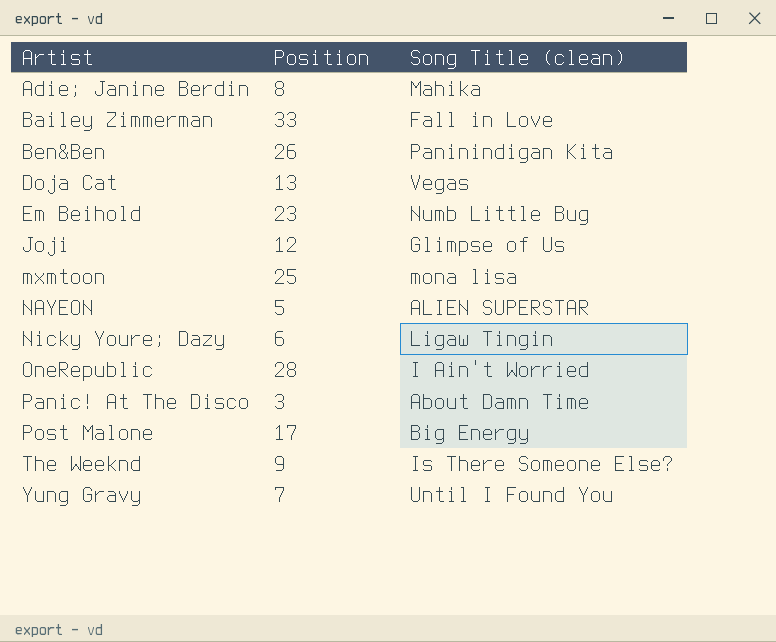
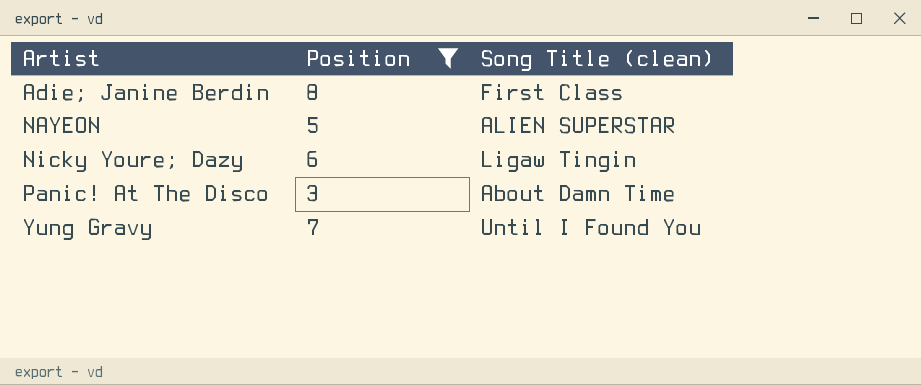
filter: none -> Position <= 8
Adie; Janine Berdin | Song Title (clean): Mahika -> First Class

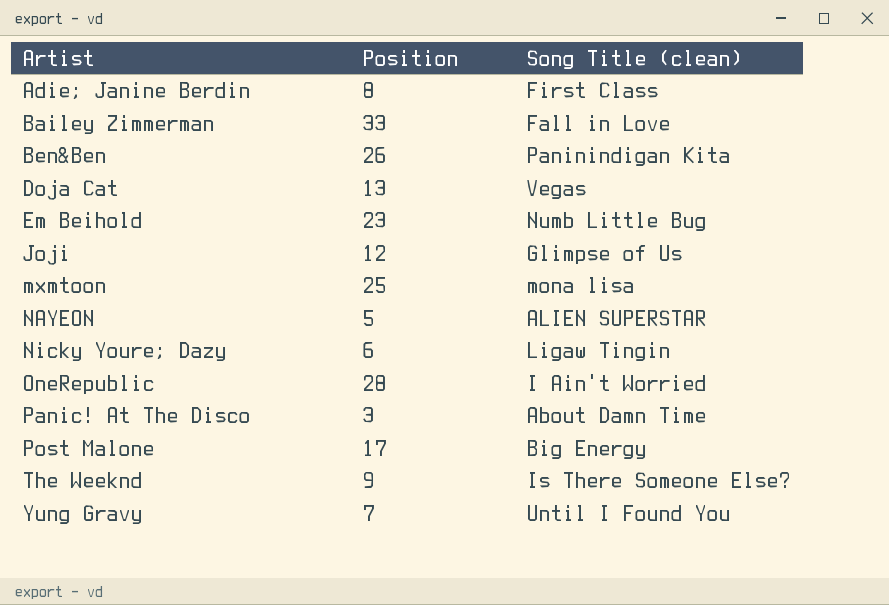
filter: Position <= 8 -> none

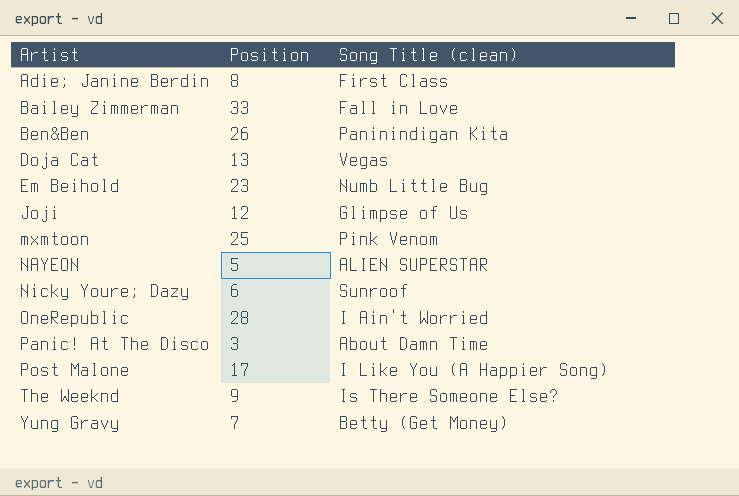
mxmtoon | Song Title (clean): mona lisa -> Pink Venom
Nicky Youre; Dazy | Song Title (clean): Ligaw Tingin -> Sunroof
Post Malone | Song Title (clean): Big Energy -> I Like You (A Happier Song)
Yung Gravy | Song Title (clean): Until I Found You -> Betty (Get Money)

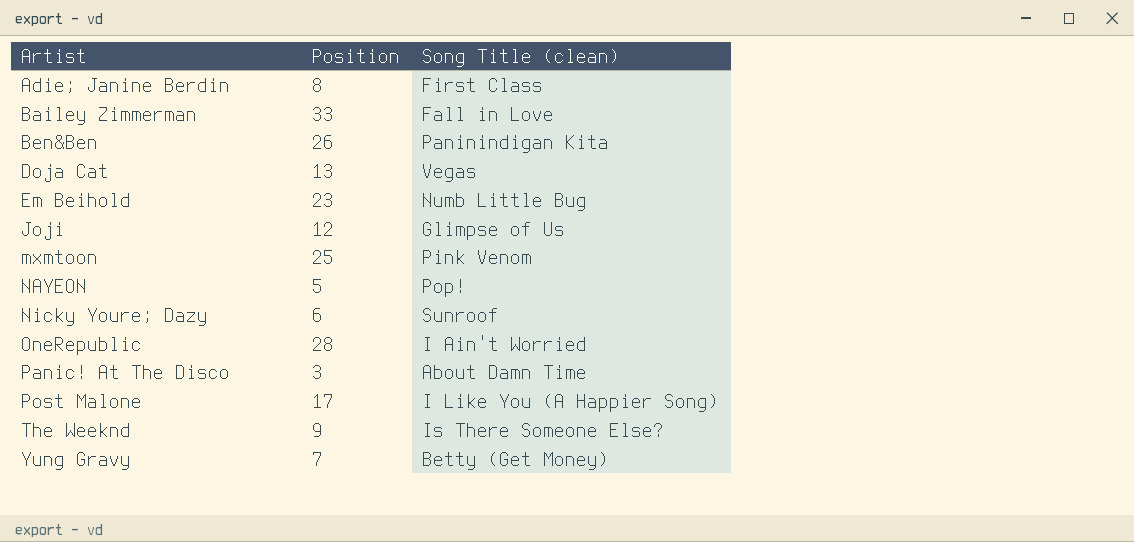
NAYEON | Song Title (clean): ALIEN SUPERSTAR -> Pop!

